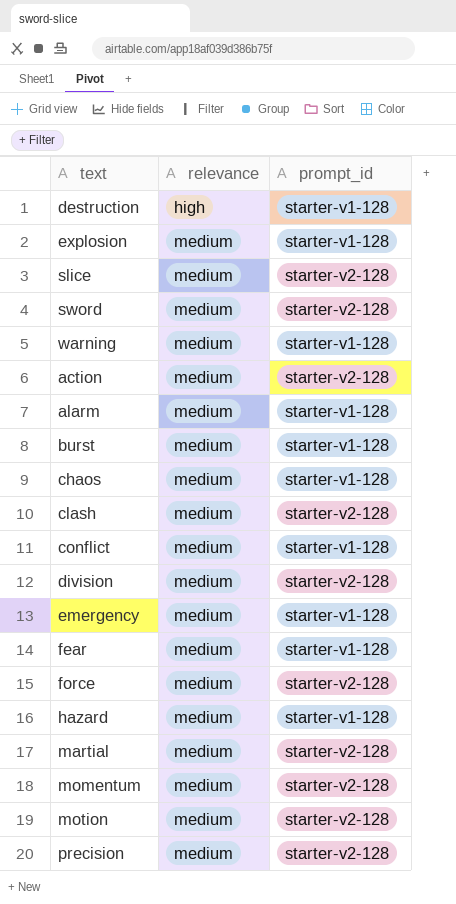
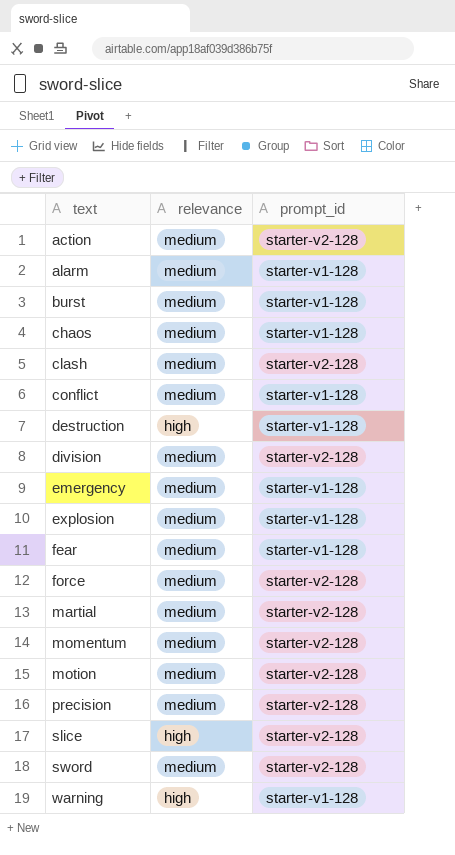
row order: relevance ascending -> text ascending
row hazard: medium | starter-v1-128 -> none
slice | relevance: medium -> high
warning | relevance: medium -> high

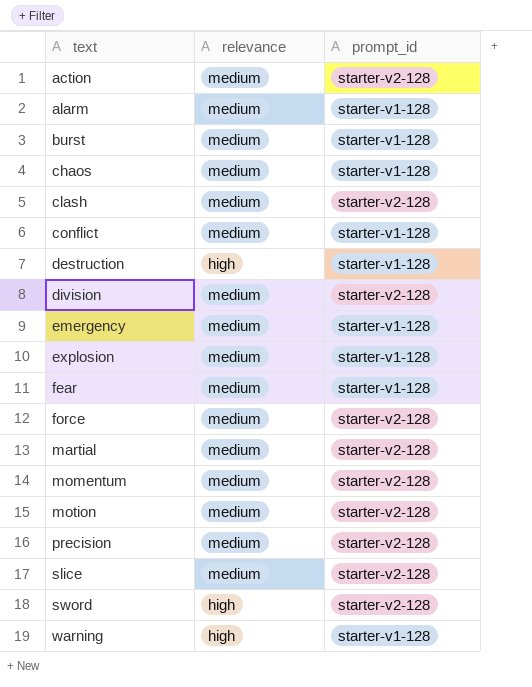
slice | relevance: high -> medium
sword | relevance: medium -> high

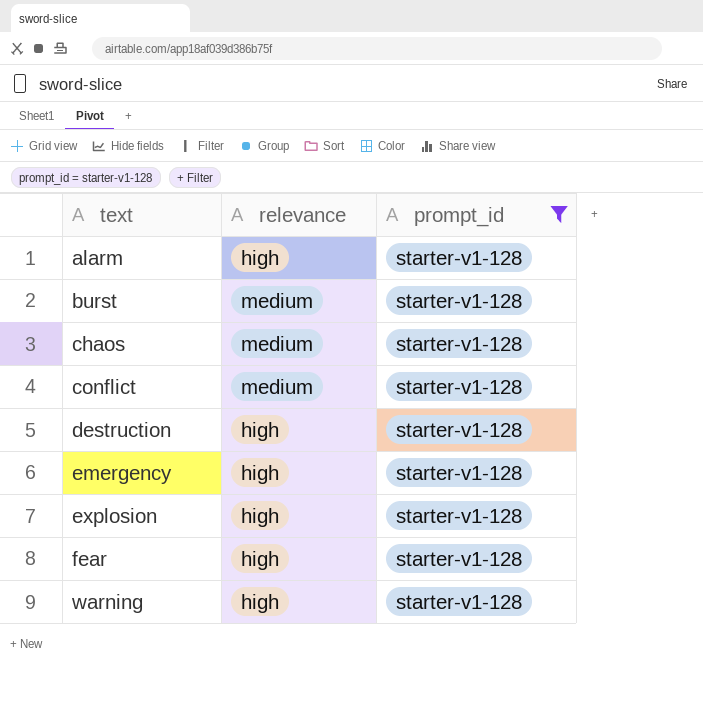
filter: none -> prompt_id = starter-v1-128
alarm | relevance: medium -> high
emergency | relevance: medium -> high
explosion | relevance: medium -> high
fear | relevance: medium -> high

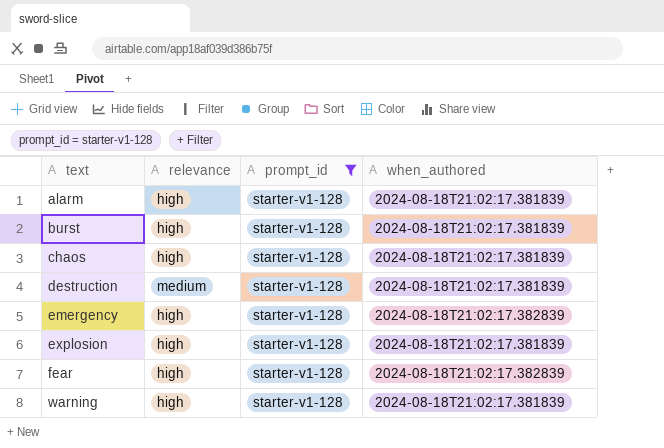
column when_authored | position: none -> 4
row conflict: medium | starter-v1-128 -> none
burst | relevance: medium -> high
chaos | relevance: medium -> high
destruction | relevance: high -> medium

